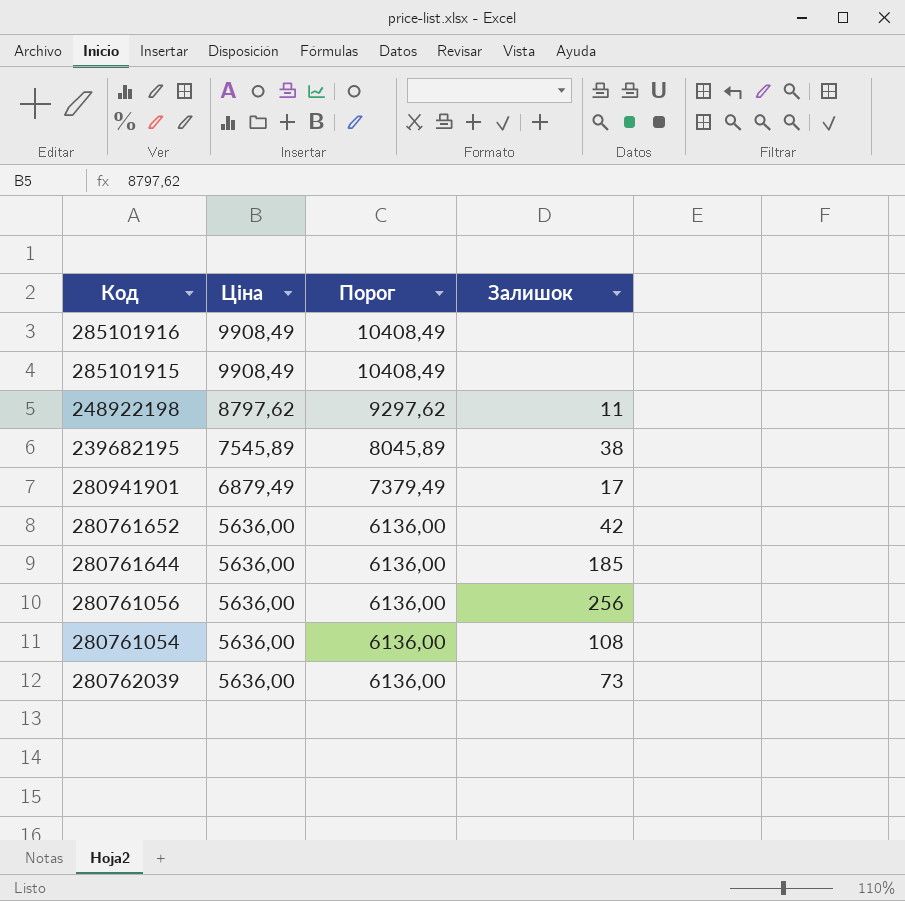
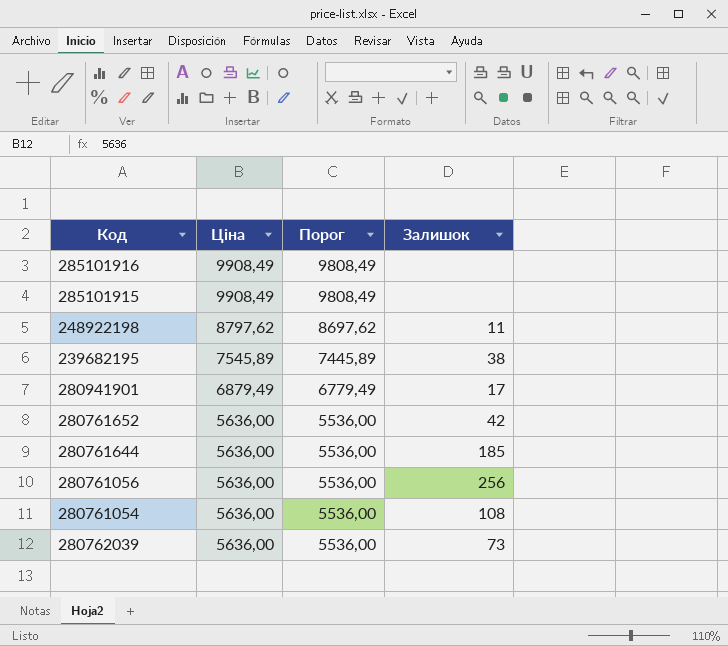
column Порог | formula: [Ціна] + 500 -> [Ціна] - 100

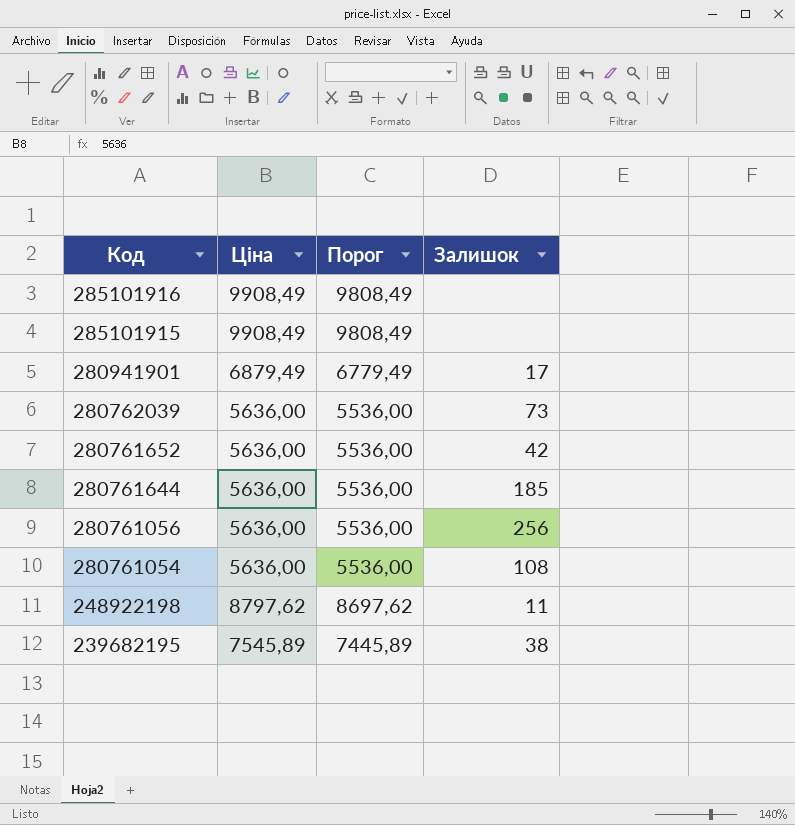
row order: Ціна descending -> Код descending

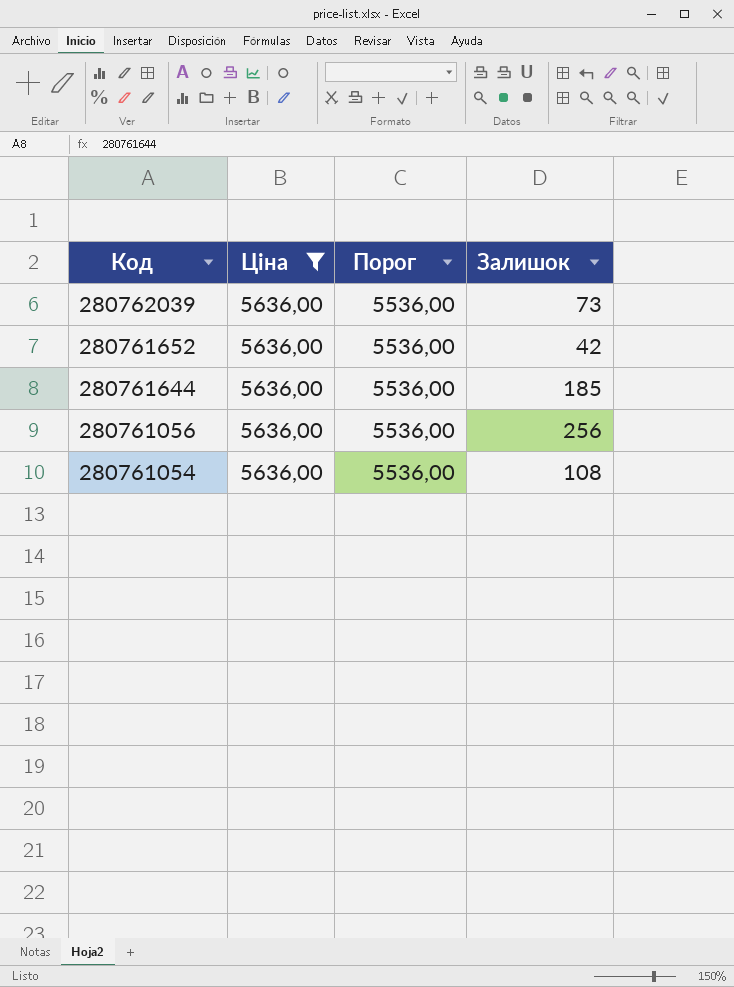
filter: none -> Ціна = 5636,00

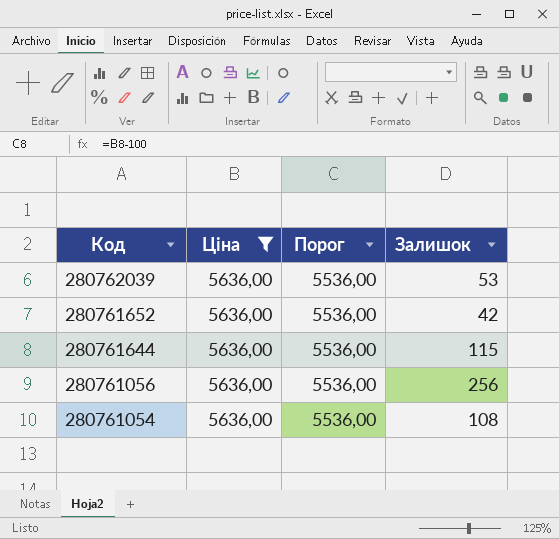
280762039 | Залишок: 73 -> 53
280761644 | Залишок: 185 -> 115

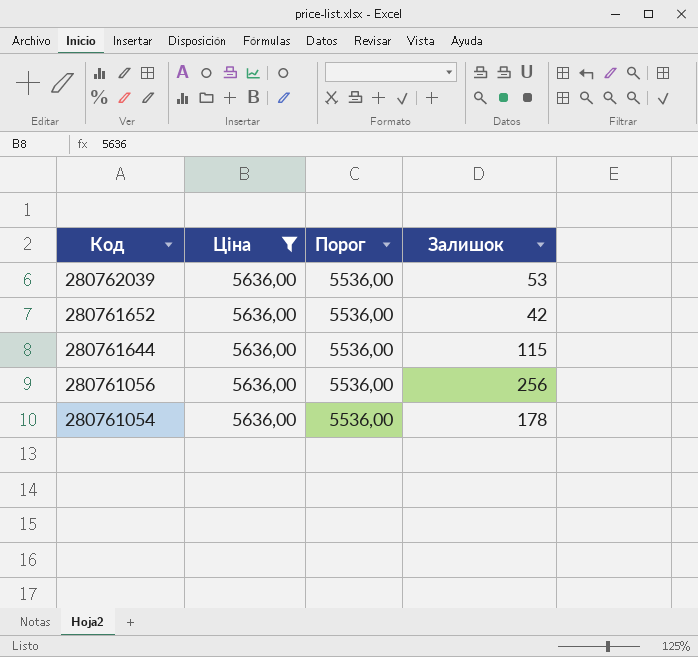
280761054 | Залишок: 108 -> 178

